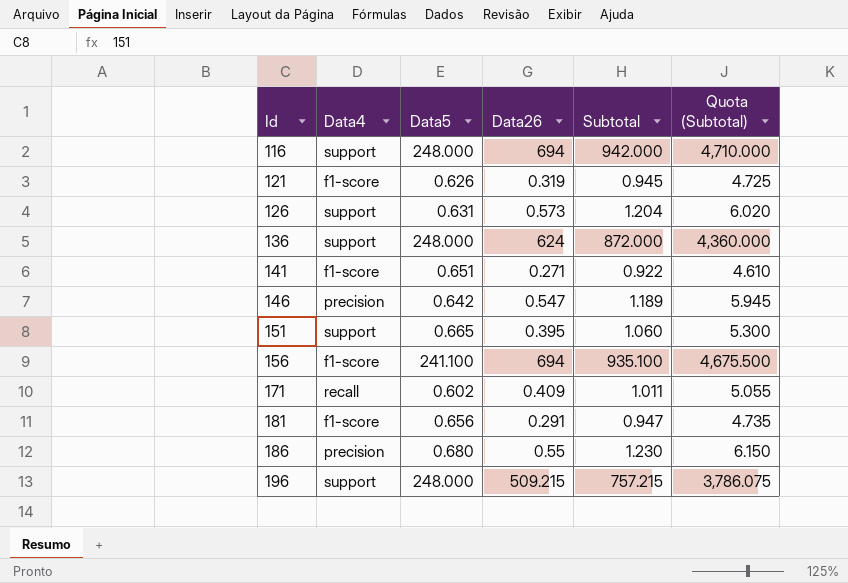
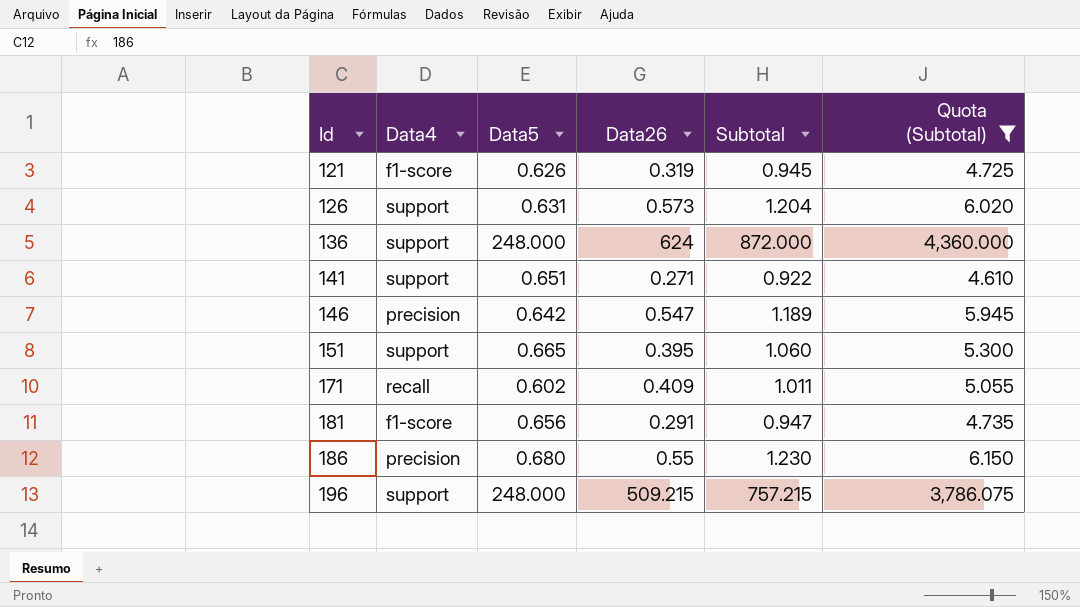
filter: none -> Quota (Subtotal) <= 4,360.000
141 | Data4: f1-score -> support

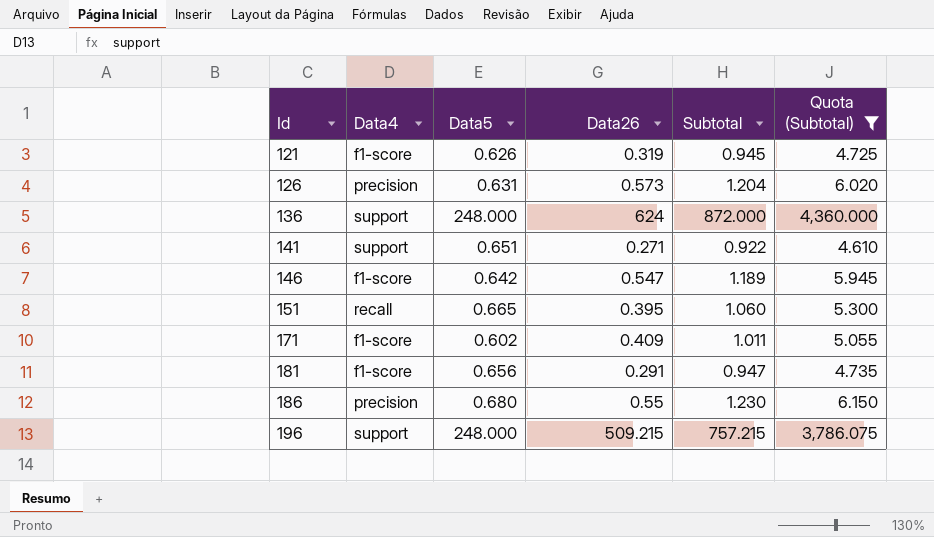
126 | Data4: support -> precision
146 | Data4: precision -> f1-score
151 | Data4: support -> recall
171 | Data4: recall -> f1-score

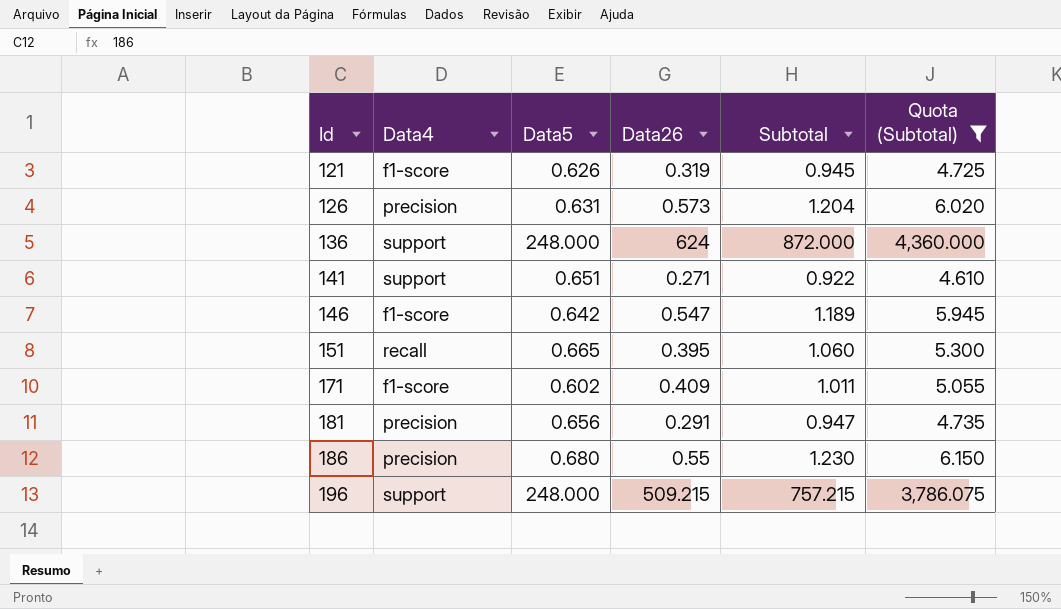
181 | Data4: f1-score -> precision

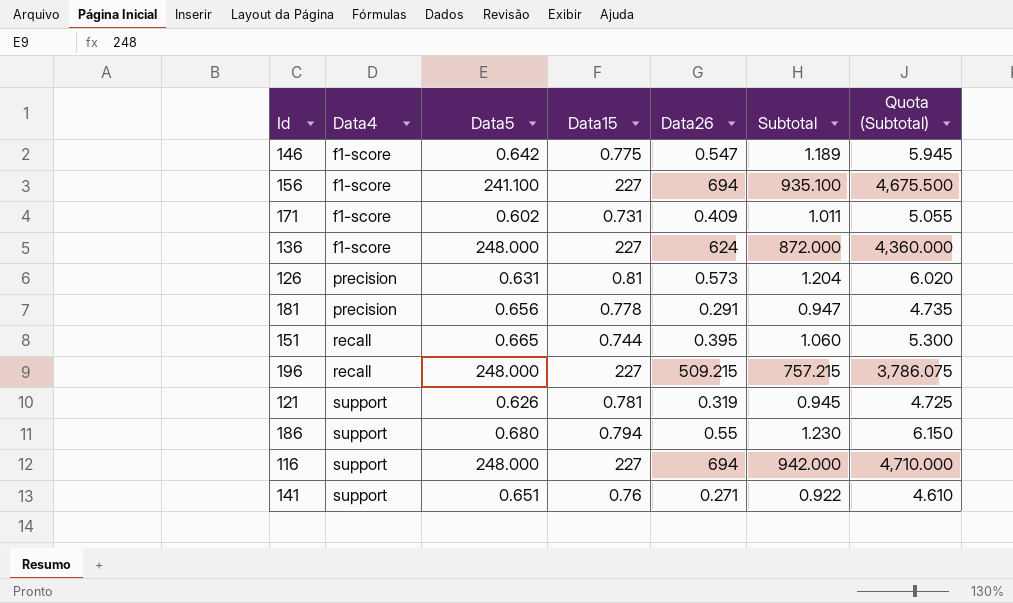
filter: Quota (Subtotal) <= 4,360.000 -> none
row order: Id ascending -> Data4 ascending
column Data15 | position: none -> 4
136 | Data4: support -> f1-score
196 | Data4: support -> recall
121 | Data4: f1-score -> support
186 | Data4: precision -> support

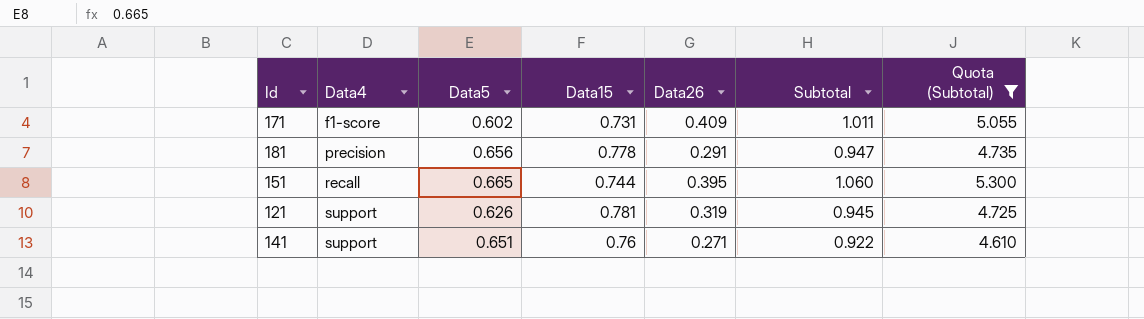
filter: none -> Quota (Subtotal) <= 5.300

